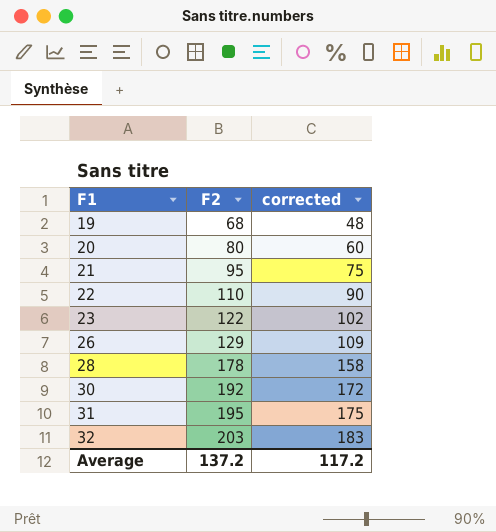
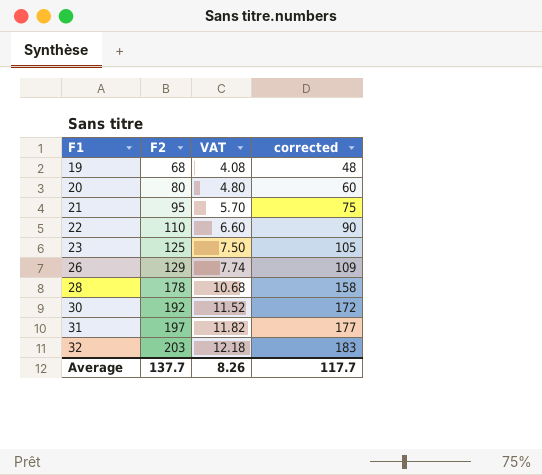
column VAT | formula: none -> [F2] * 0.06
23 | F2: 122 -> 125
23 | corrected: 102 -> 105
31 | F2: 195 -> 197
31 | corrected: 175 -> 177
Average | F2: 137.2 -> 137.7
Average | corrected: 117.2 -> 117.7

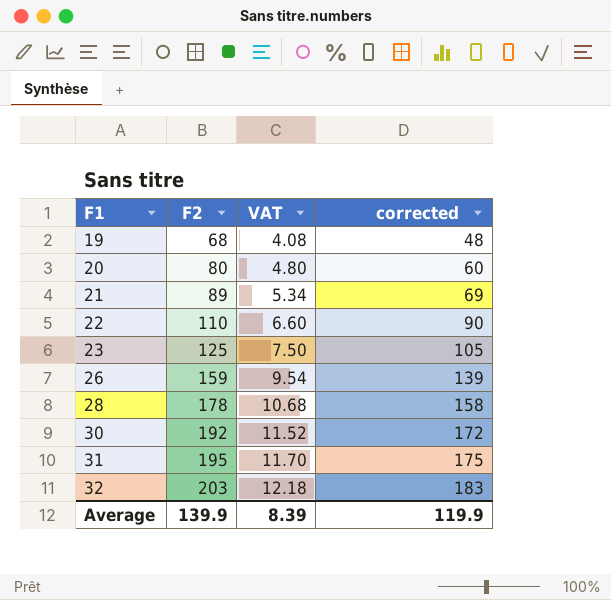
21 | F2: 95 -> 89
21 | VAT: 5.70 -> 5.34
21 | corrected: 75 -> 69
26 | F2: 129 -> 159
26 | VAT: 7.74 -> 9.54
26 | corrected: 109 -> 139
31 | F2: 197 -> 195
31 | VAT: 11.82 -> 11.70
31 | corrected: 177 -> 175
Average | F2: 137.7 -> 139.9
Average | VAT: 8.26 -> 8.39
Average | corrected: 117.7 -> 119.9

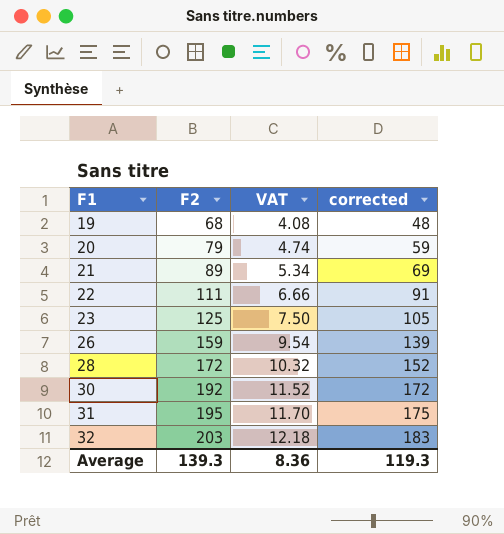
20 | F2: 80 -> 79
20 | VAT: 4.80 -> 4.74
20 | corrected: 60 -> 59
22 | F2: 110 -> 111
22 | VAT: 6.60 -> 6.66
22 | corrected: 90 -> 91
28 | F2: 178 -> 172
28 | VAT: 10.68 -> 10.32
28 | corrected: 158 -> 152
Average | F2: 139.9 -> 139.3
Average | VAT: 8.39 -> 8.36
Average | corrected: 119.9 -> 119.3

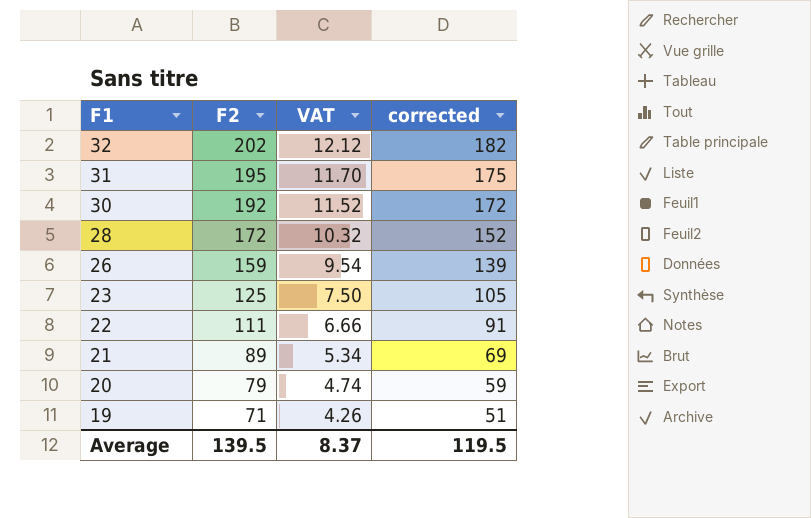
row order: F1 ascending -> F1 descending
32 | F2: 203 -> 202
32 | VAT: 12.18 -> 12.12
32 | corrected: 183 -> 182
19 | F2: 68 -> 71
19 | VAT: 4.08 -> 4.26
19 | corrected: 48 -> 51
Average | F2: 139.3 -> 139.5
Average | VAT: 8.36 -> 8.37
Average | corrected: 119.3 -> 119.5

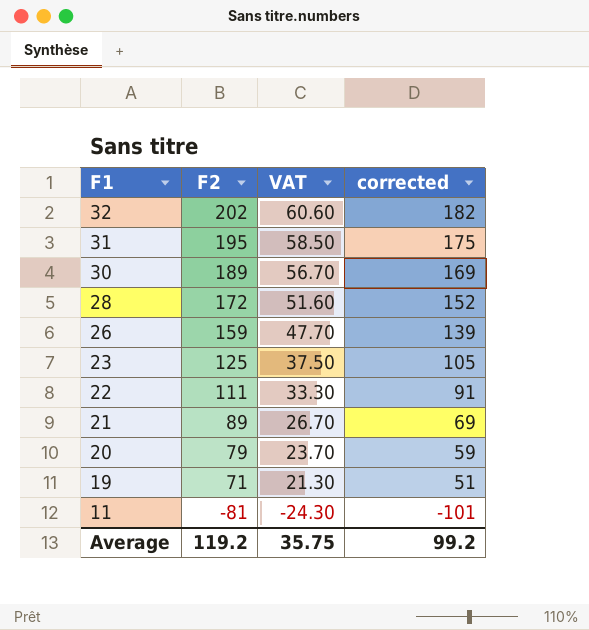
column VAT | formula: [F2] * 0.06 -> [F2] * 0.3
30 | F2: 192 -> 189
30 | corrected: 172 -> 169
row 11: none -> -81 | -24.30 | -101
Average | F2: 139.5 -> 119.2
Average | VAT: 8.37 -> 35.75
Average | corrected: 119.5 -> 99.2

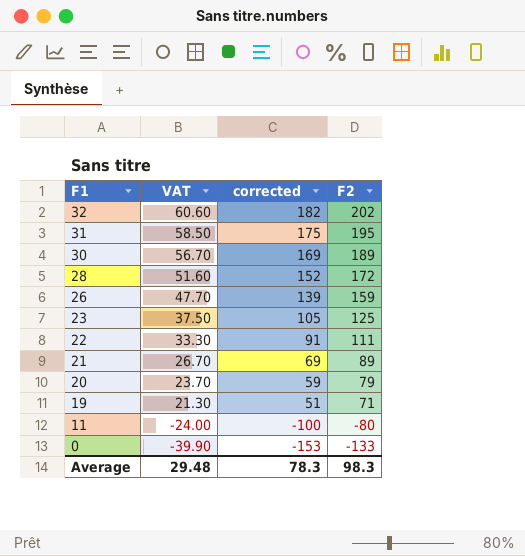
column F2 | position: 2 -> 4
11 | VAT: -24.30 -> -24.00
11 | corrected: -101 -> -100
11 | F2: -81 -> -80
row 0: none -> -39.90 | -153 | -133
Average | VAT: 35.75 -> 29.48
Average | corrected: 99.2 -> 78.3
Average | F2: 119.2 -> 98.3

